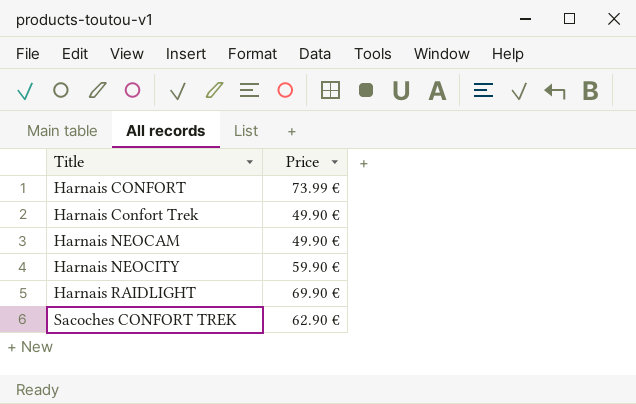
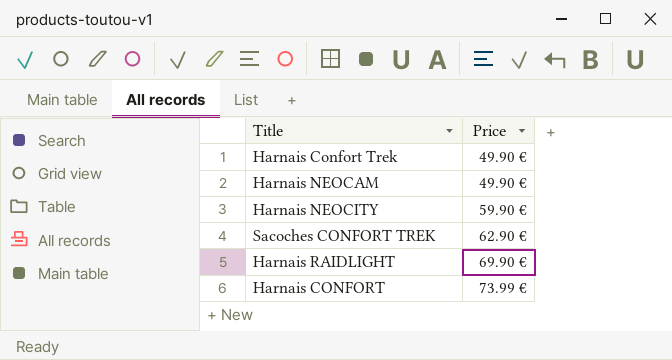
row order: Title ascending -> Price ascending

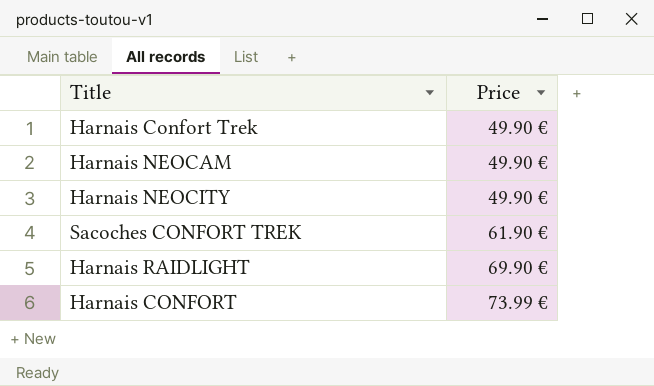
Harnais NEOCITY | Price: 59.90 € -> 49.90 €
Sacoches CONFORT TREK | Price: 62.90 € -> 61.90 €

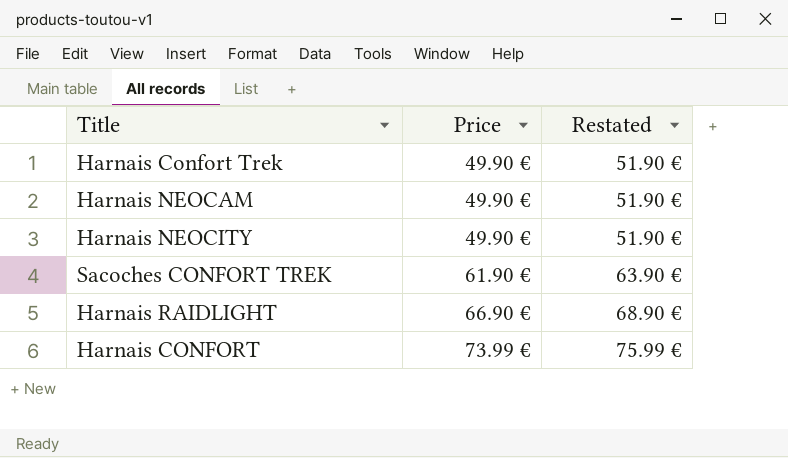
column Restated | formula: none -> [Price] + 2
Harnais RAIDLIGHT | Price: 69.90 € -> 66.90 €

